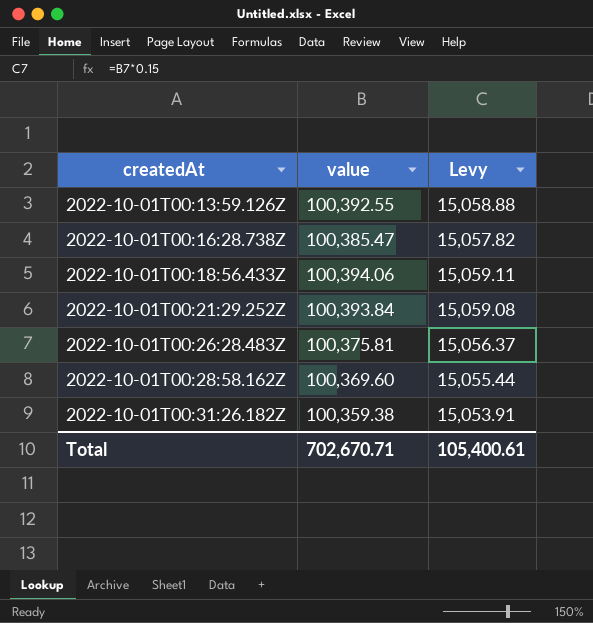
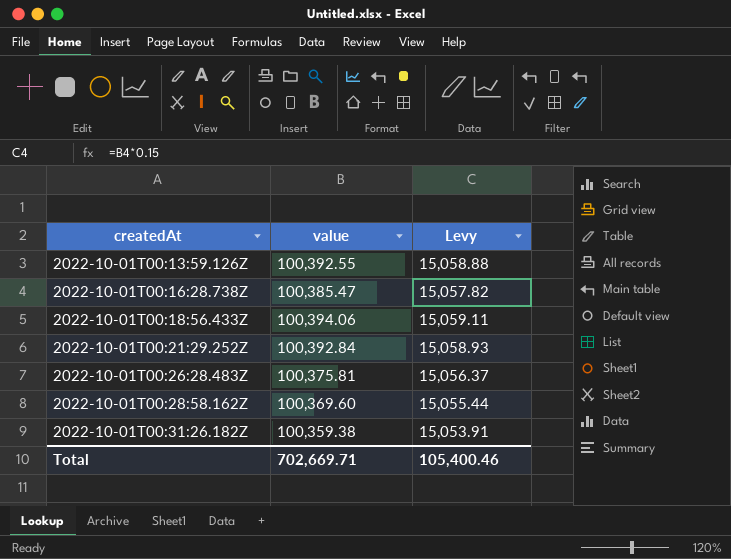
2022-10-01T00:21:29.252Z | value: 100,393.84 -> 100,392.84
2022-10-01T00:21:29.252Z | Levy: 15,059.08 -> 15,058.93
Total | value: 702,670.71 -> 702,669.71
Total | Levy: 105,400.61 -> 105,400.46

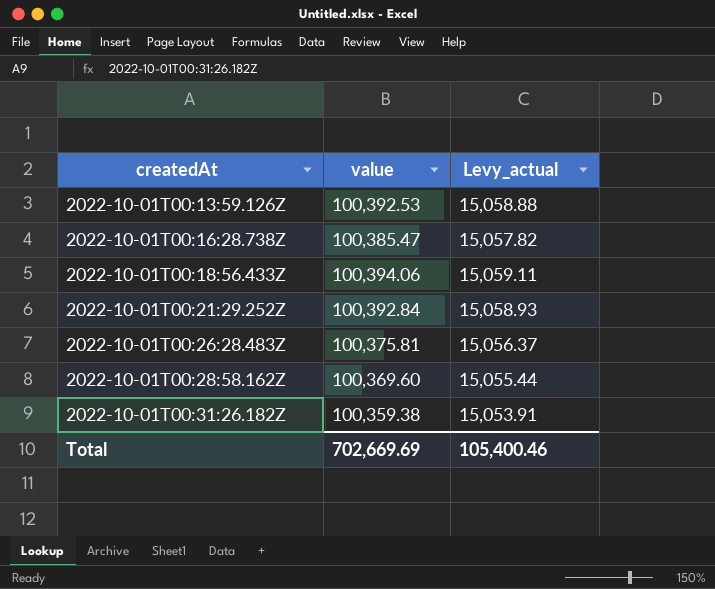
column name: Levy -> Levy_actual
2022-10-01T00:13:59.126Z | value: 100,392.55 -> 100,392.53
Total | value: 702,669.71 -> 702,669.69

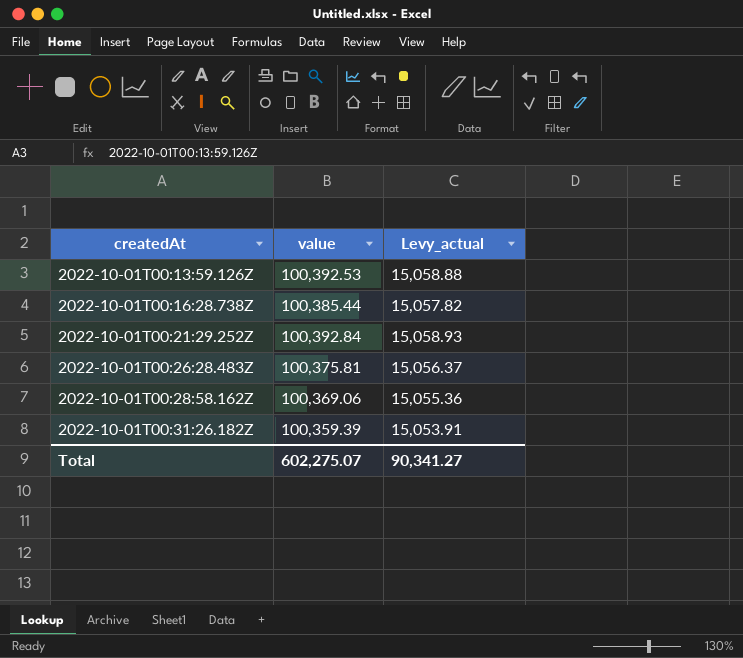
row 2022-10-01T00:18:56.433Z: 100,394.06 | 15,059.11 -> none
2022-10-01T00:16:28.738Z | value: 100,385.47 -> 100,385.44
2022-10-01T00:28:58.162Z | value: 100,369.60 -> 100,369.06
2022-10-01T00:28:58.162Z | Levy_actual: 15,055.44 -> 15,055.36
2022-10-01T00:31:26.182Z | value: 100,359.38 -> 100,359.39
Total | value: 702,669.69 -> 602,275.07
Total | Levy_actual: 105,400.46 -> 90,341.27

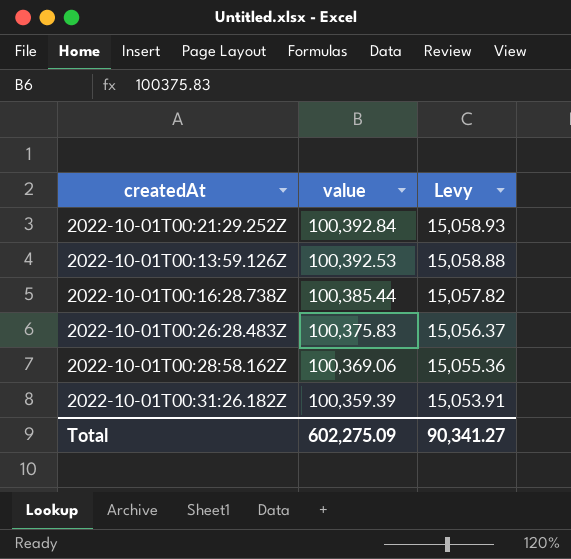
row order: createdAt ascending -> value descending
column name: Levy_actual -> Levy
2022-10-01T00:26:28.483Z | value: 100,375.81 -> 100,375.83
Total | value: 602,275.07 -> 602,275.09

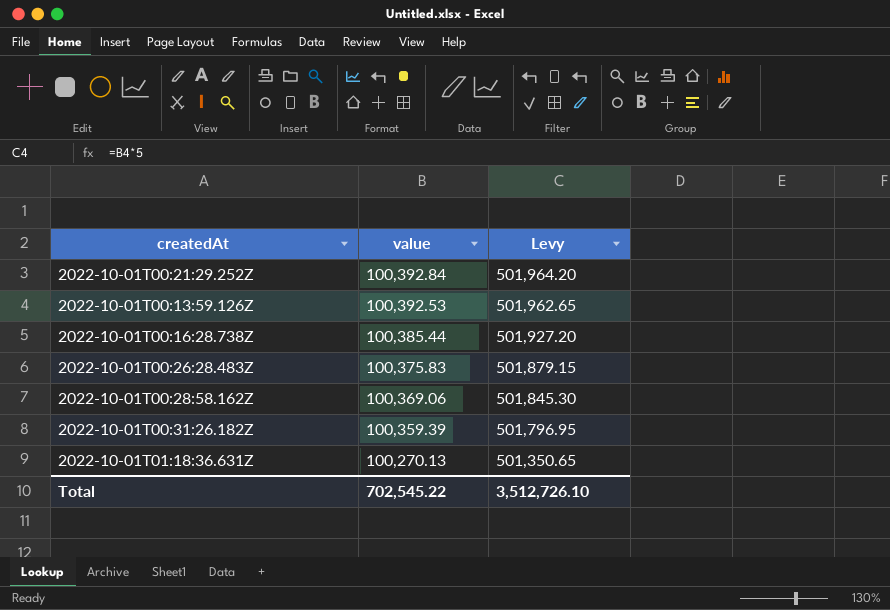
column Levy | formula: [value] * 0.15 -> [value] * 5
row 2022-10-01T01:18:36.631Z: none -> 100,270.13 | 501,350.65
Total | value: 602,275.09 -> 702,545.22
Total | Levy: 90,341.27 -> 3,512,726.10

